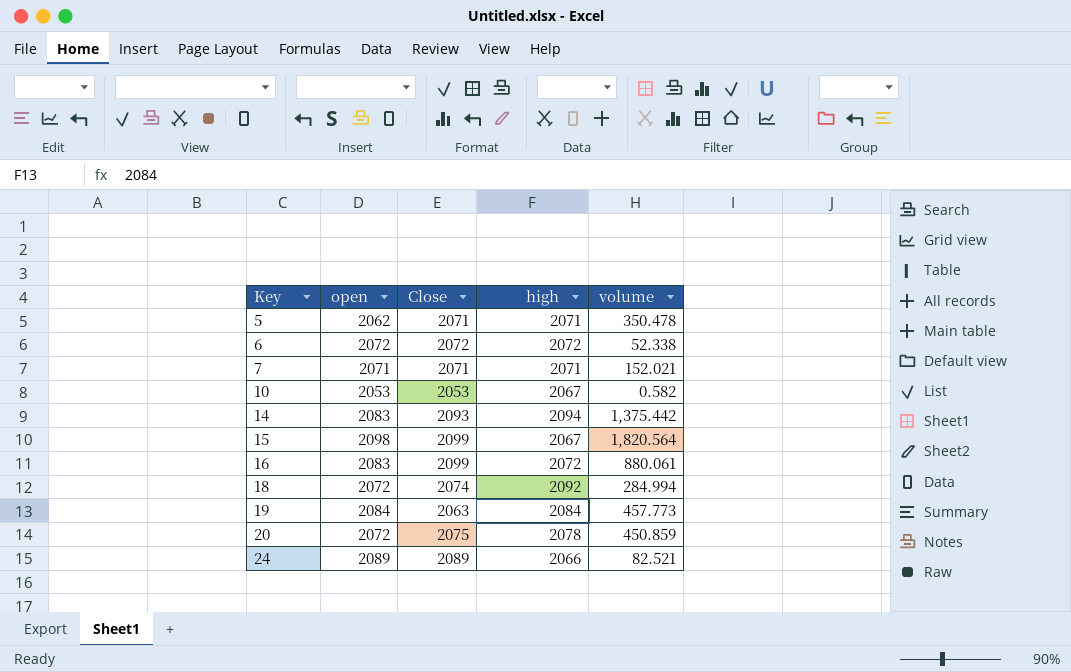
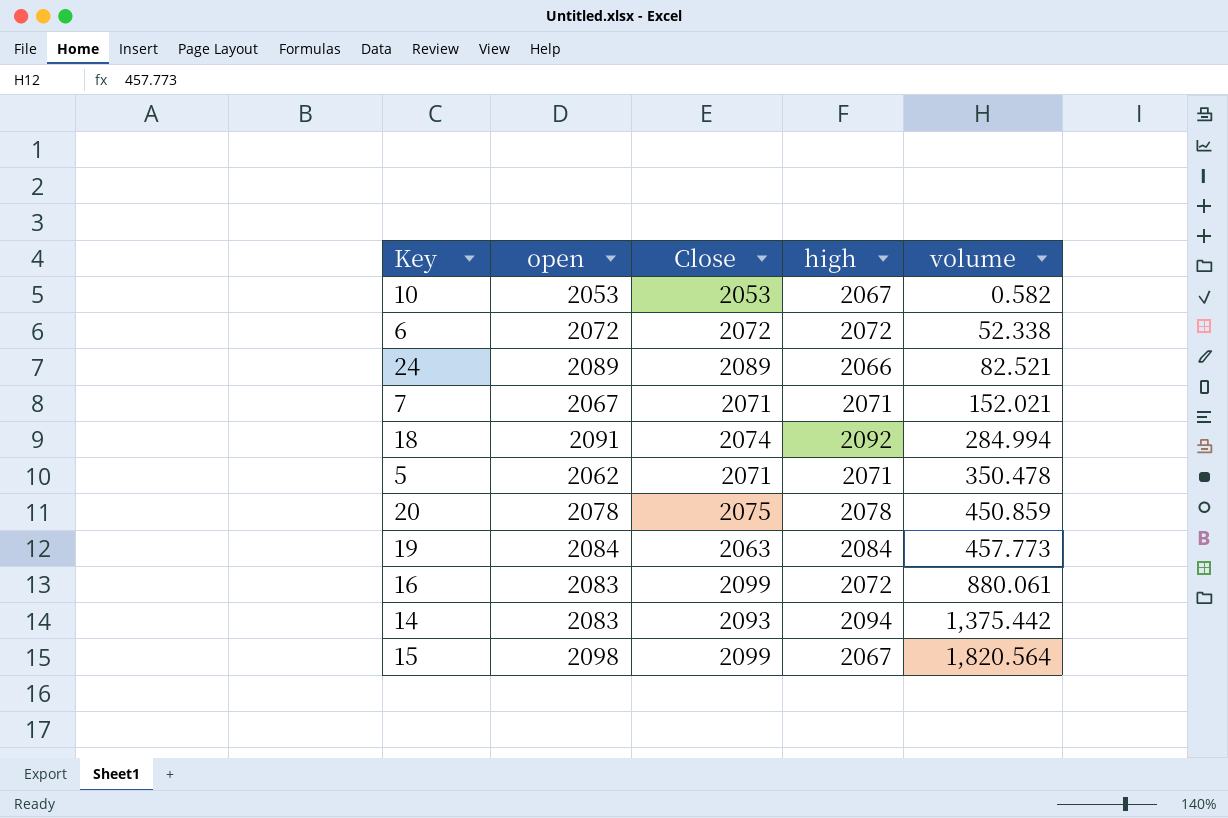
row order: Key ascending -> volume ascending
7 | open: 2071 -> 2067
18 | open: 2072 -> 2091
20 | open: 2072 -> 2078

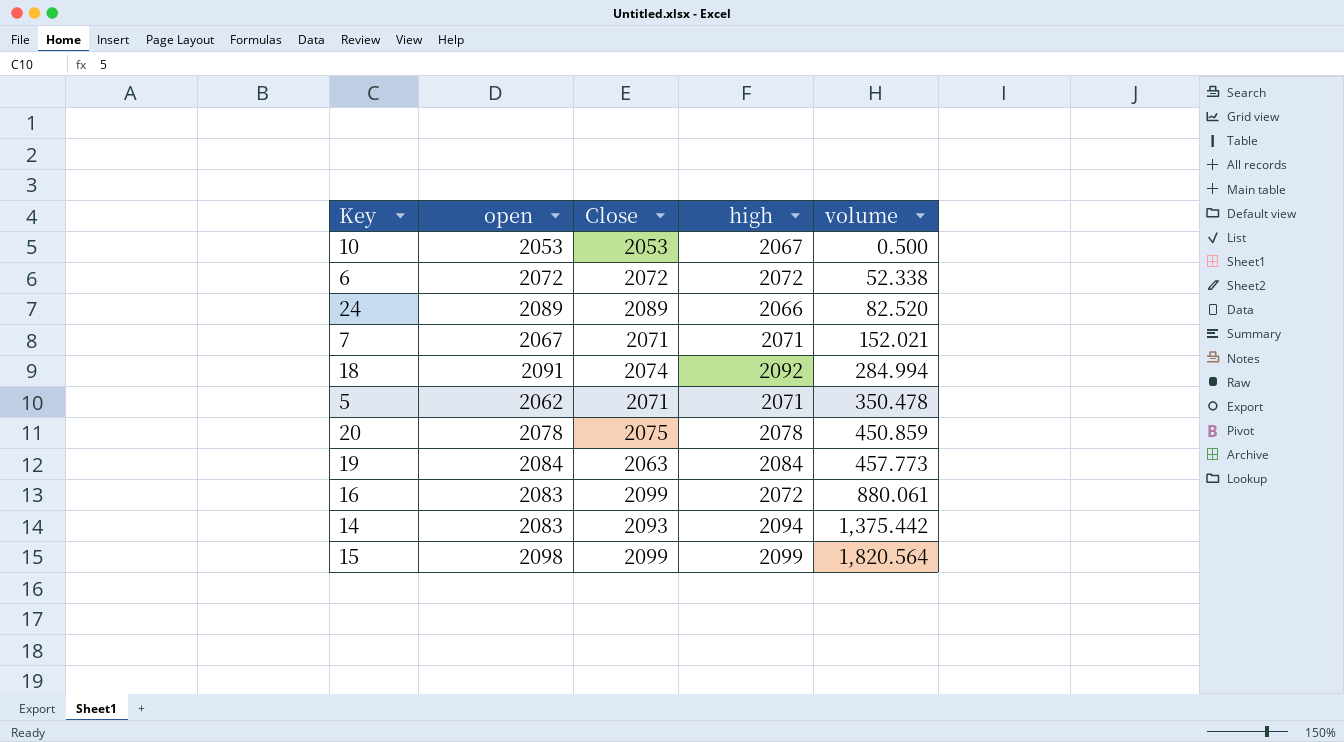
10 | volume: 0.582 -> 0.500
24 | volume: 82.521 -> 82.520
15 | high: 2067 -> 2099

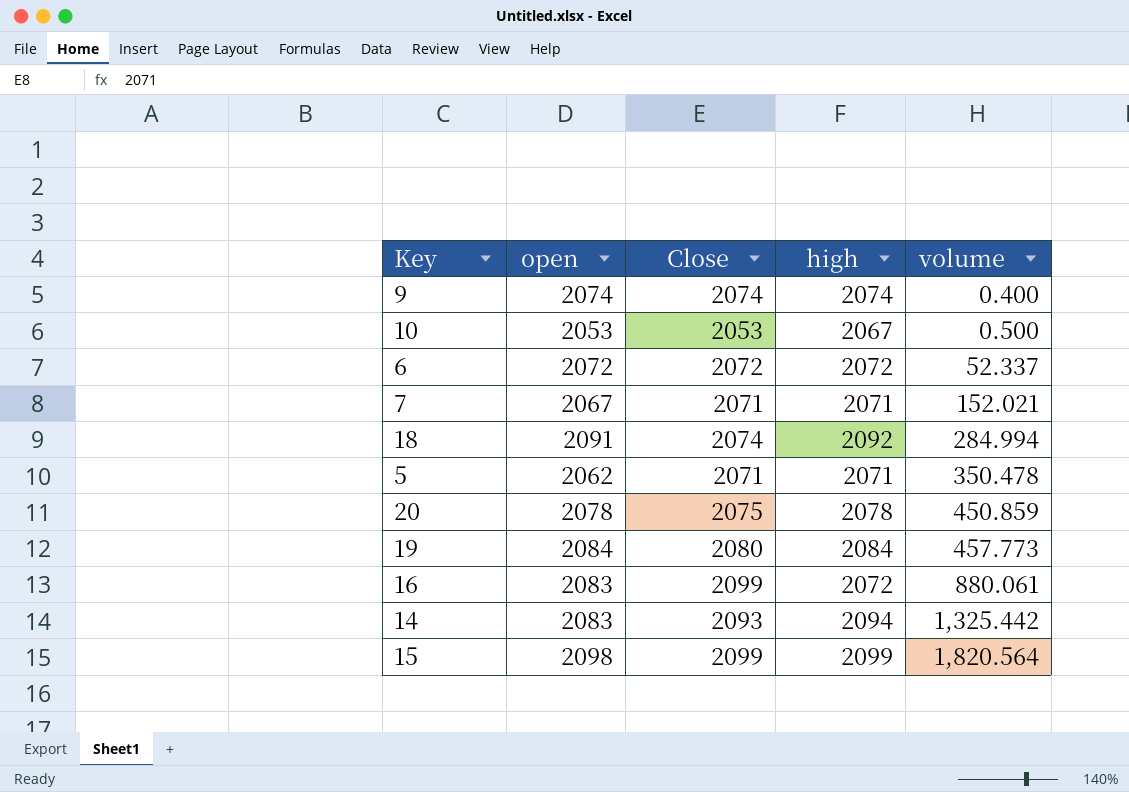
row 24: 2089 | 2089 | 2066 | 82.520 -> none
row 9: none -> 2074 | 2074 | 2074 | 0.400
6 | volume: 52.338 -> 52.337
19 | Close: 2063 -> 2080
14 | volume: 1,375.442 -> 1,325.442

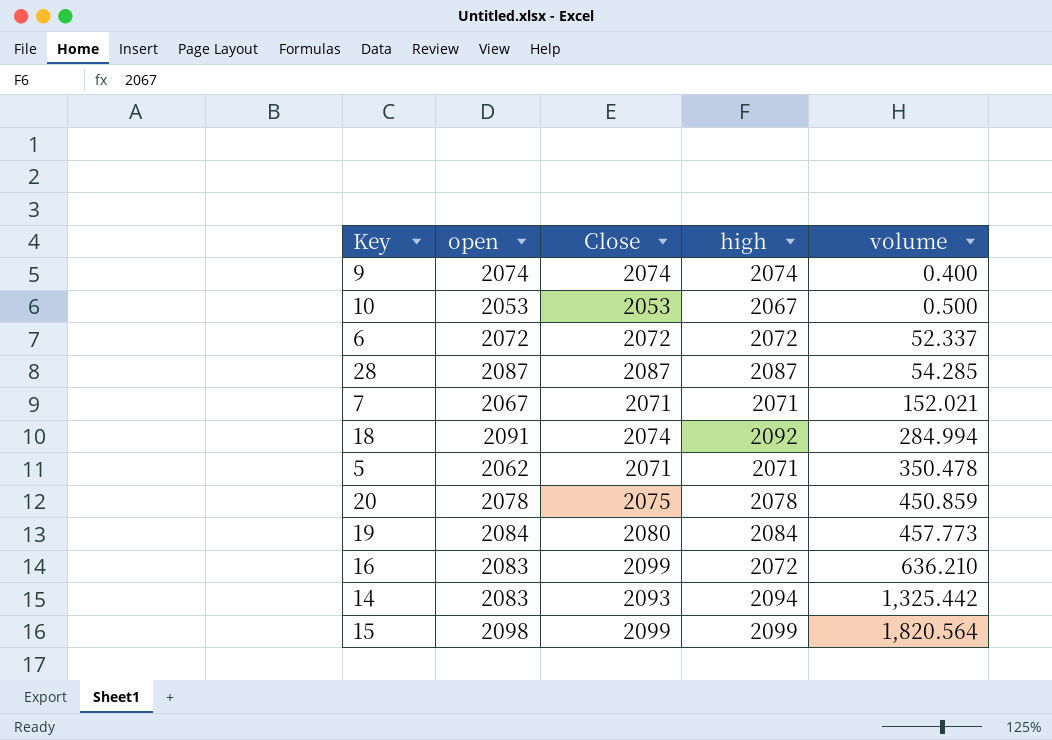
row 28: none -> 2087 | 2087 | 2087 | 54.285
16 | volume: 880.061 -> 636.210

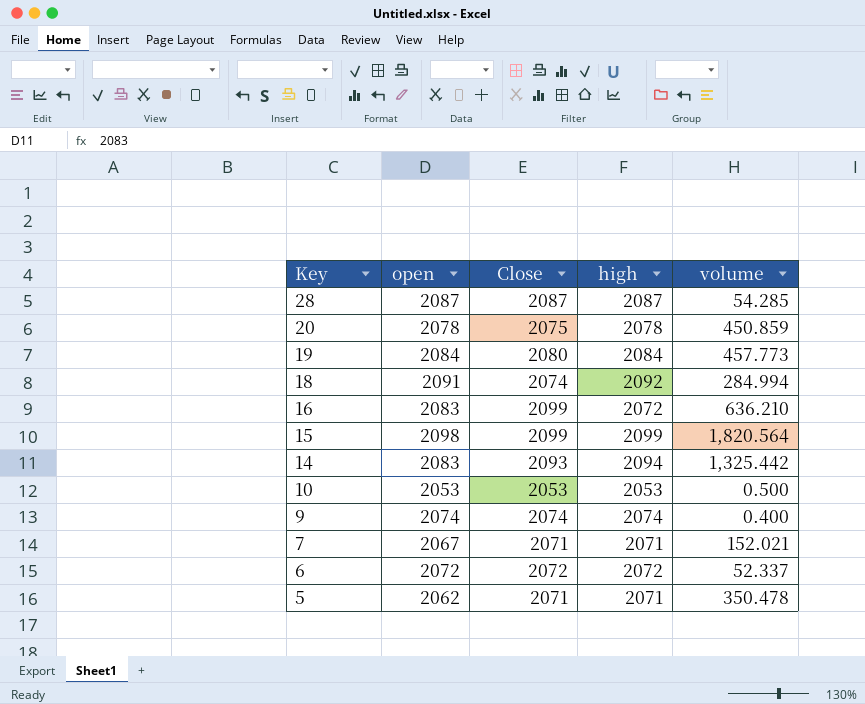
row order: volume ascending -> Key descending
10 | high: 2067 -> 2053

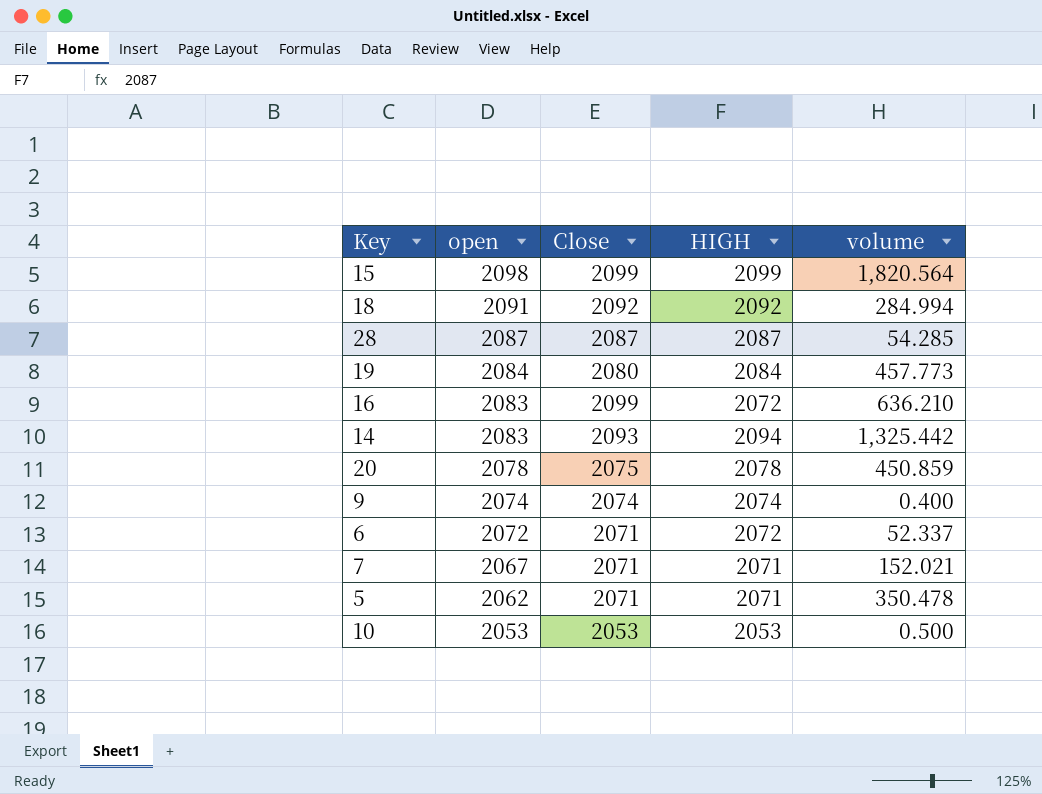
row order: Key descending -> open descending
column name: high -> HIGH
18 | Close: 2074 -> 2092
6 | Close: 2072 -> 2071

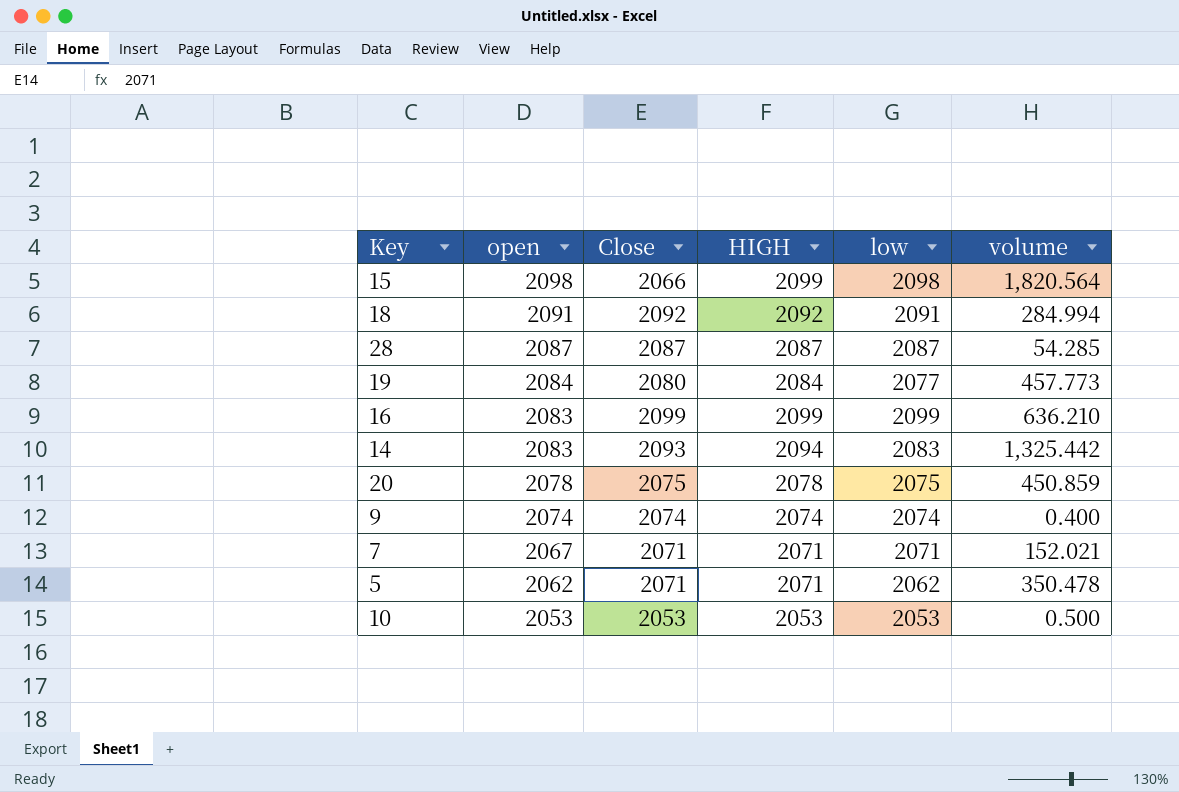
column low | position: none -> 5
row 6: 2072 | 2071 | 2072 | 52.337 -> none
15 | Close: 2099 -> 2066
16 | HIGH: 2072 -> 2099

